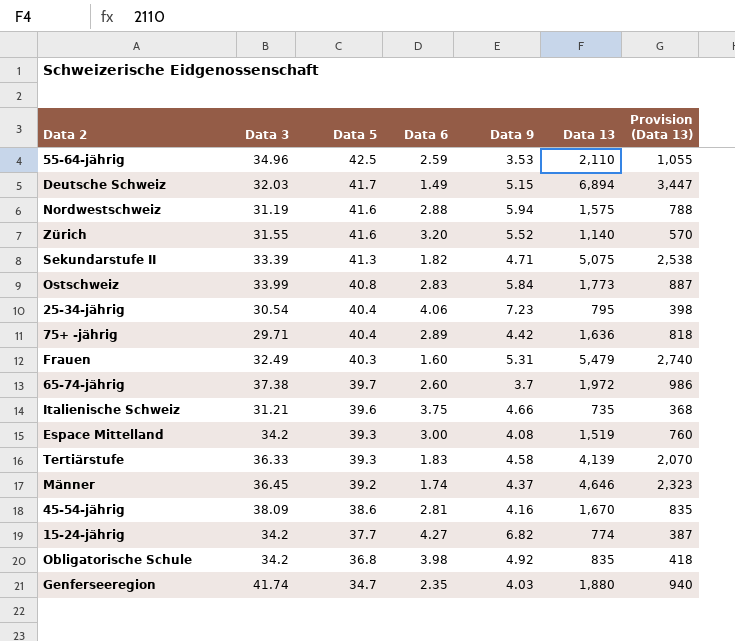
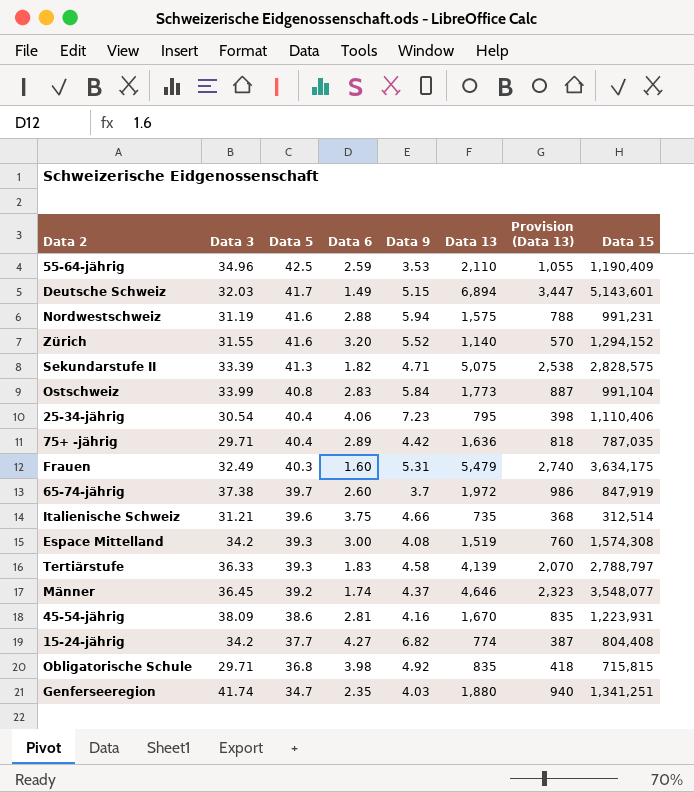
column Data 15 | position: none -> 8
Obligatorische Schule | Data 3: 34.2 -> 29.71

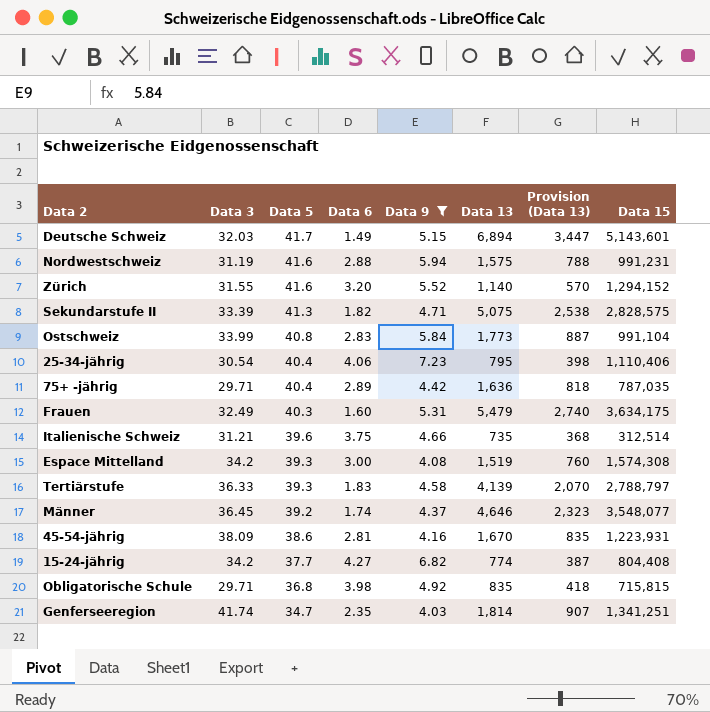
filter: none -> Data 9 >= 4.03
Genferseeregion | Data 13: 1,880 -> 1,814
Genferseeregion | Provision (Data 13): 940 -> 907

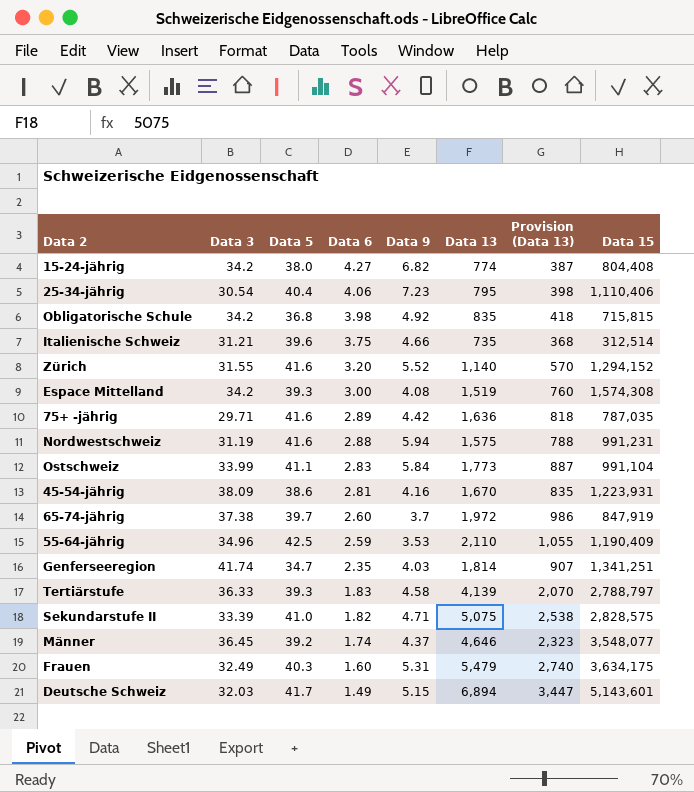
filter: Data 9 >= 4.03 -> none
row order: Data 5 descending -> Data 6 descending
15-24-jährig | Data 5: 37.7 -> 38.0
Obligatorische Schule | Data 3: 29.71 -> 34.2
75+ -jährig | Data 5: 40.4 -> 41.6
Ostschweiz | Data 5: 40.8 -> 41.1
Sekundarstufe II | Data 5: 41.3 -> 41.0

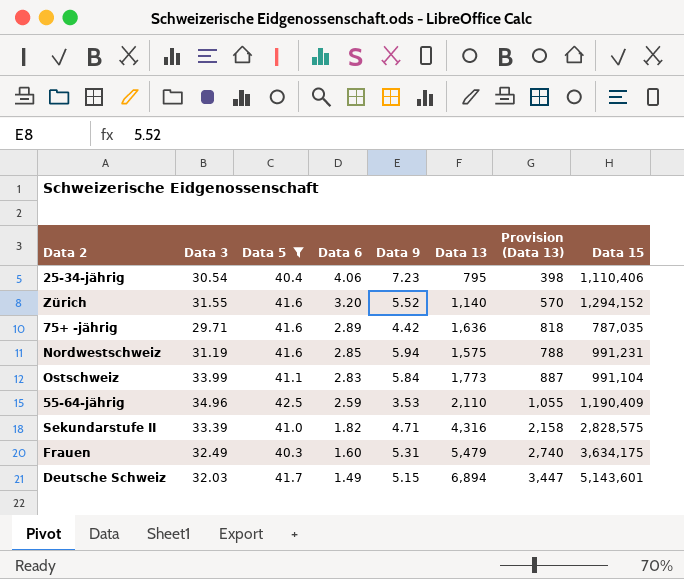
filter: none -> Data 5 >= 40.3
Nordwestschweiz | Data 6: 2.88 -> 2.85
Sekundarstufe II | Data 13: 5,075 -> 4,316
Sekundarstufe II | Provision (Data 13): 2,538 -> 2,158

